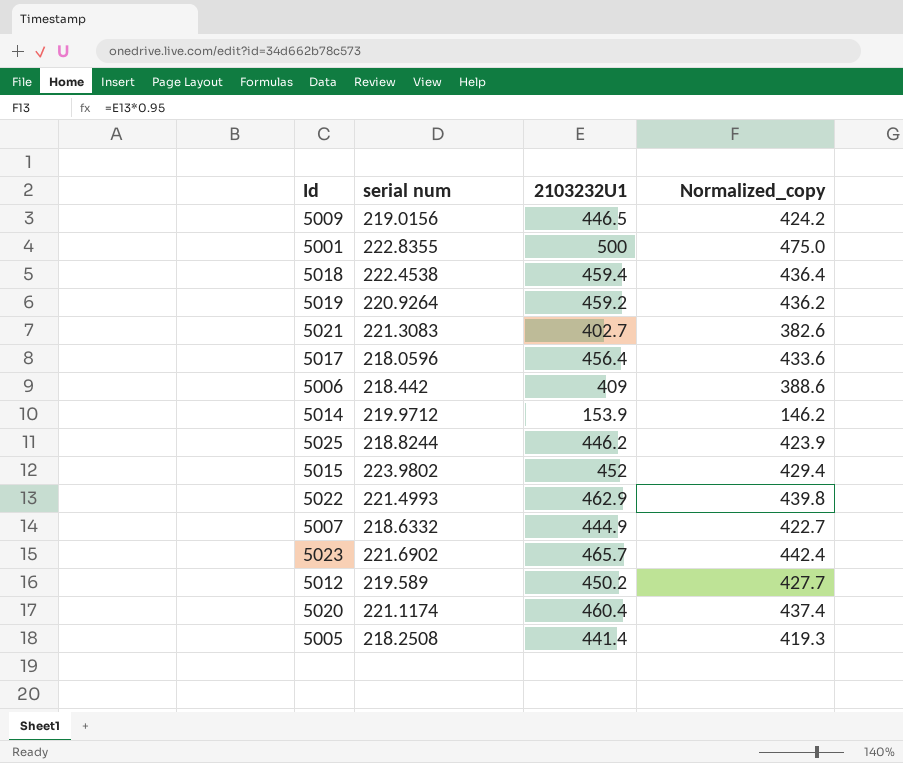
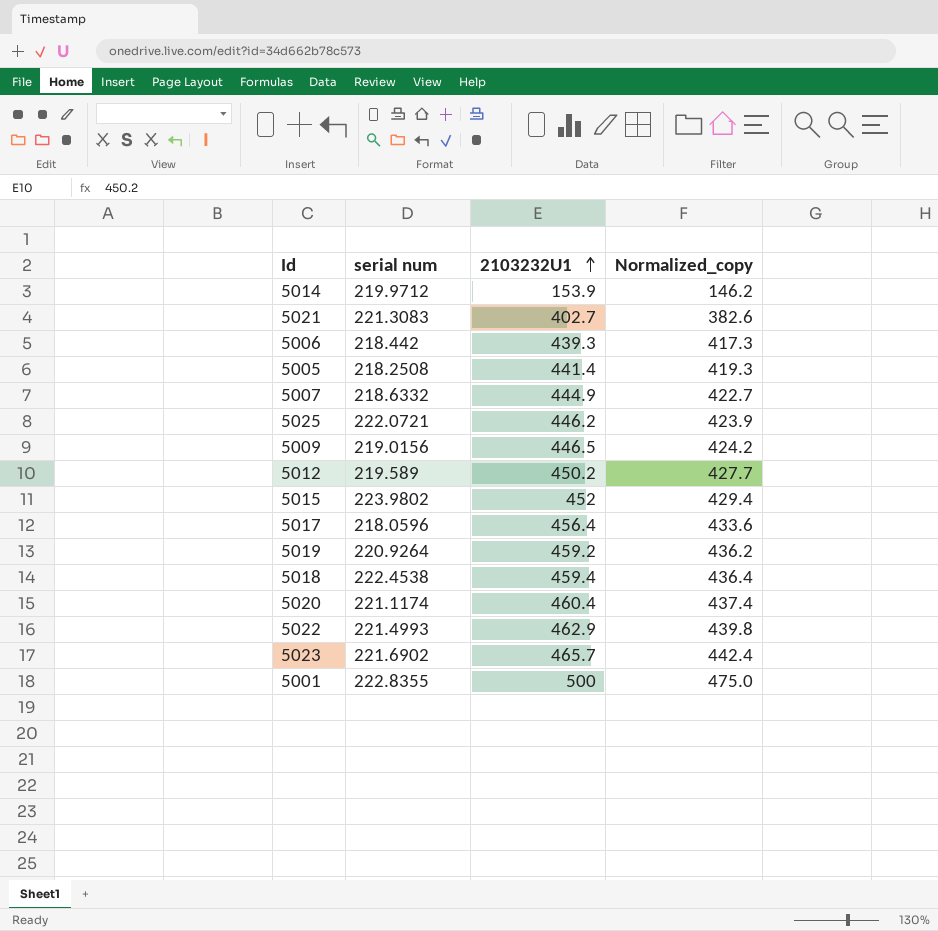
row order: none -> 2103232U1 ascending
5006 | 2103232U1: 409 -> 439.3
5006 | Normalized_copy: 388.6 -> 417.3
5025 | serial num: 218.8244 -> 222.0721

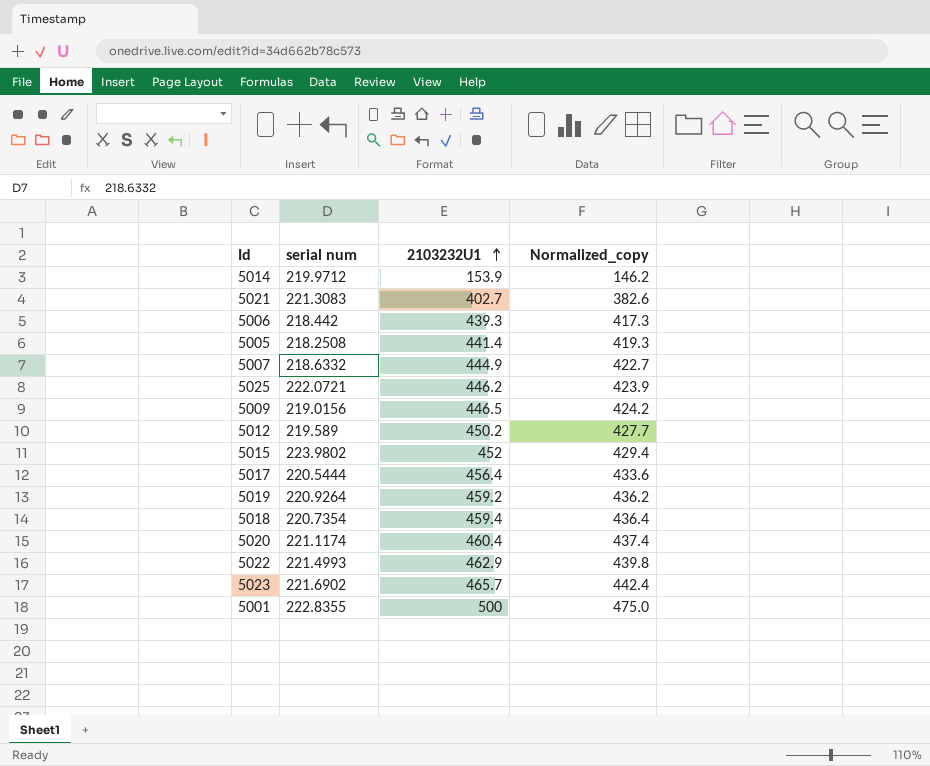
5017 | serial num: 218.0596 -> 220.5444
5018 | serial num: 222.4538 -> 220.7354

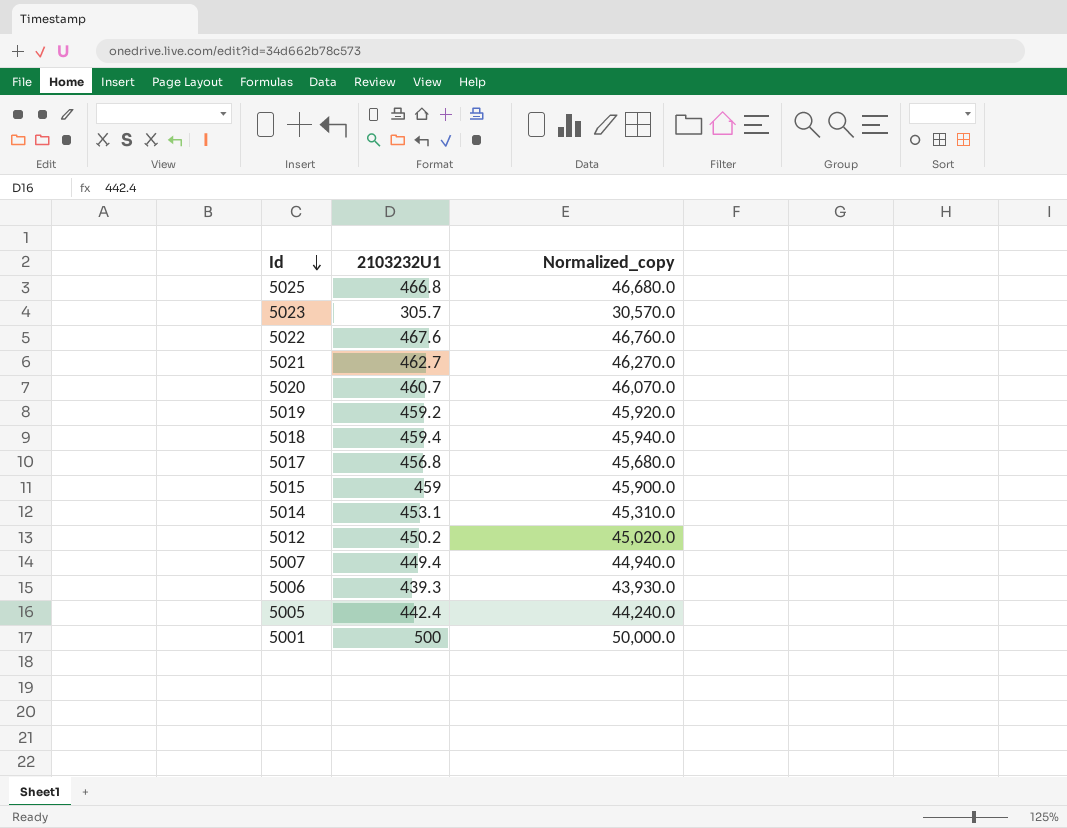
row order: 2103232U1 ascending -> Id descending
column serial num | position: 2 -> none
column Normalized_copy | formula: [2103232U1] * 0.95 -> [2103232U1] * 100
row 5009: 219.0156 | 446.5 | 424.2 -> none
5025 | 2103232U1: 446.2 -> 466.8
5023 | 2103232U1: 465.7 -> 305.7
5022 | 2103232U1: 462.9 -> 467.6
5021 | 2103232U1: 402.7 -> 462.7
5020 | 2103232U1: 460.4 -> 460.7
5017 | 2103232U1: 456.4 -> 456.8
5015 | 2103232U1: 452 -> 459
5014 | 2103232U1: 153.9 -> 453.1
5007 | 2103232U1: 444.9 -> 449.4
5005 | 2103232U1: 441.4 -> 442.4

